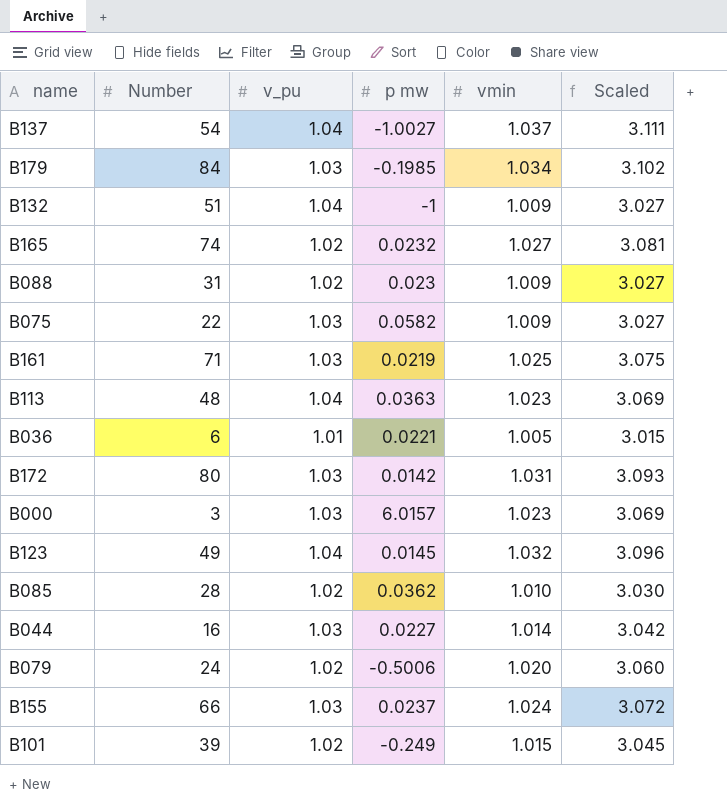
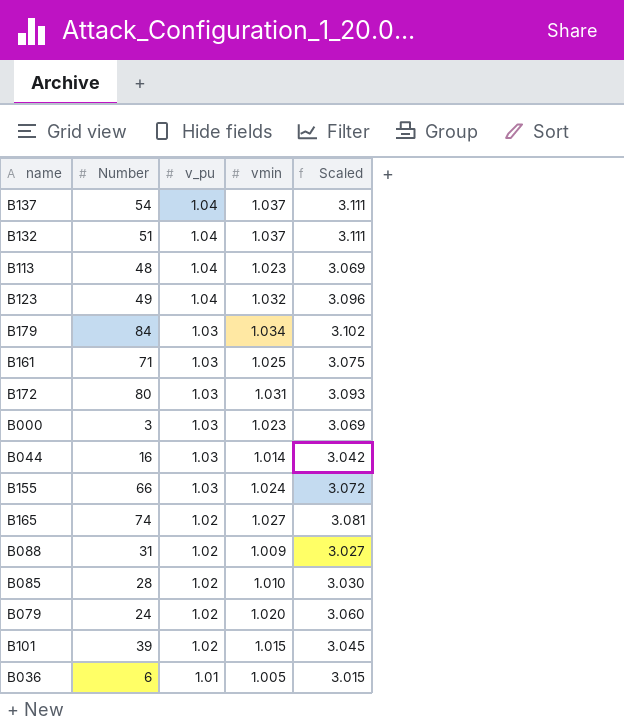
row order: none -> v_pu descending
column p mw | position: 4 -> none
row B075: 22 | 1.03 | 0.0582 | 1.009 | 3.027 -> none
B132 | vmin: 1.009 -> 1.037
B132 | Scaled: 3.027 -> 3.111

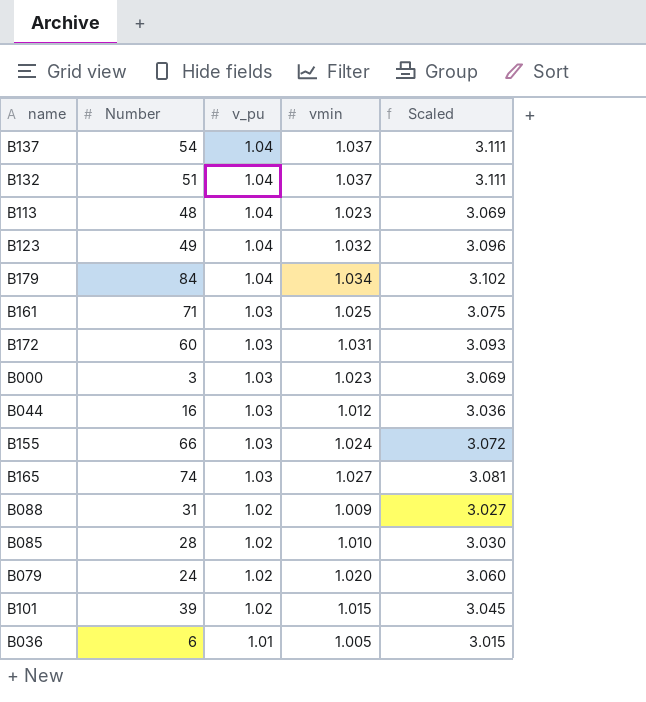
B179 | v_pu: 1.03 -> 1.04
B172 | Number: 80 -> 60
B044 | vmin: 1.014 -> 1.012
B044 | Scaled: 3.042 -> 3.036
B165 | v_pu: 1.02 -> 1.03

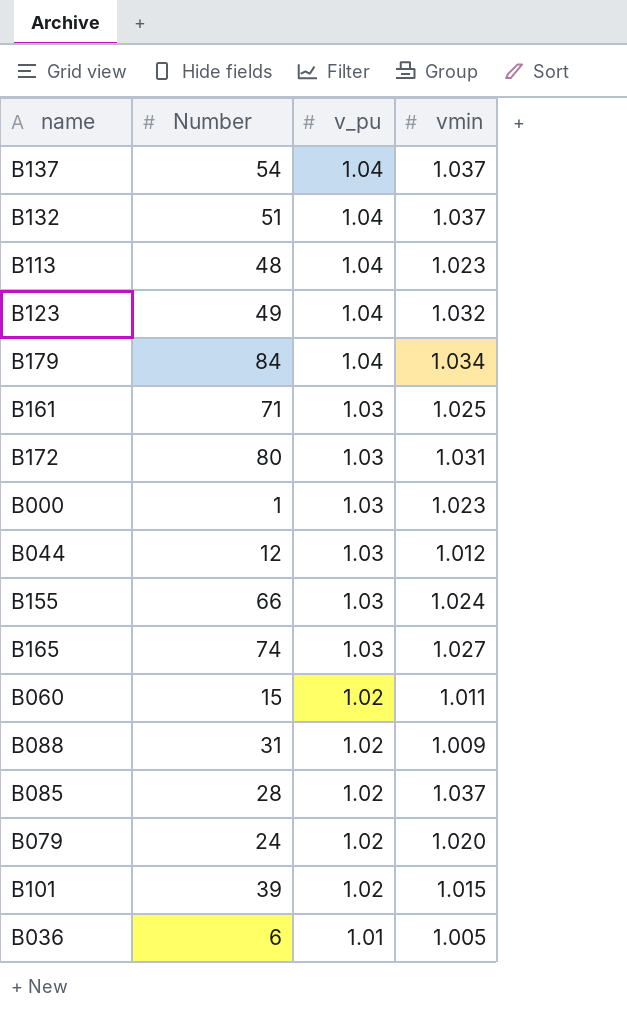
column Scaled | formula: [vmin] * 3 -> none
B172 | Number: 60 -> 80
B000 | Number: 3 -> 1
B044 | Number: 16 -> 12
row B060: none -> 15 | 1.02 | 1.011
B085 | vmin: 1.010 -> 1.037

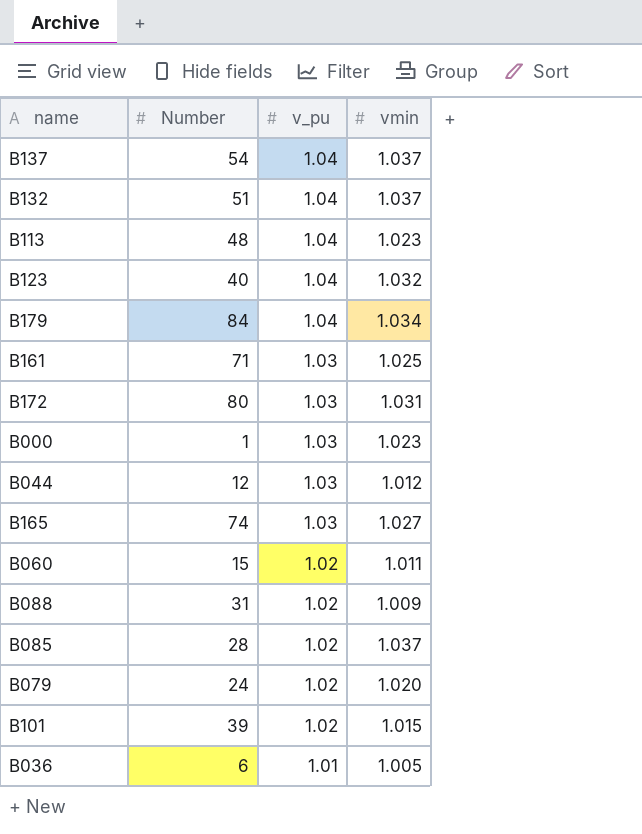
row B155: 66 | 1.03 | 1.024 -> none
B123 | Number: 49 -> 40

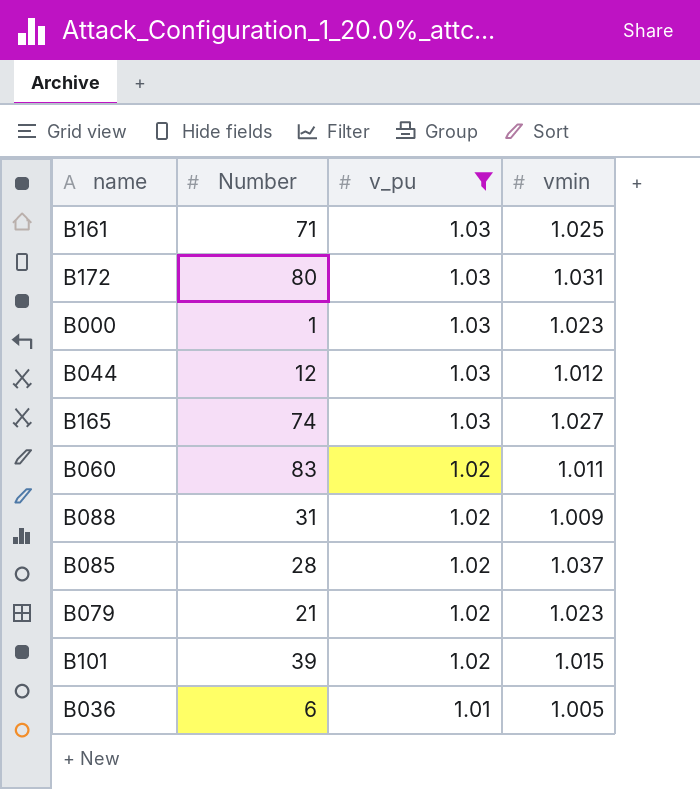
filter: none -> v_pu != 1.04
B060 | Number: 15 -> 83
B079 | Number: 24 -> 21
B079 | vmin: 1.020 -> 1.023

